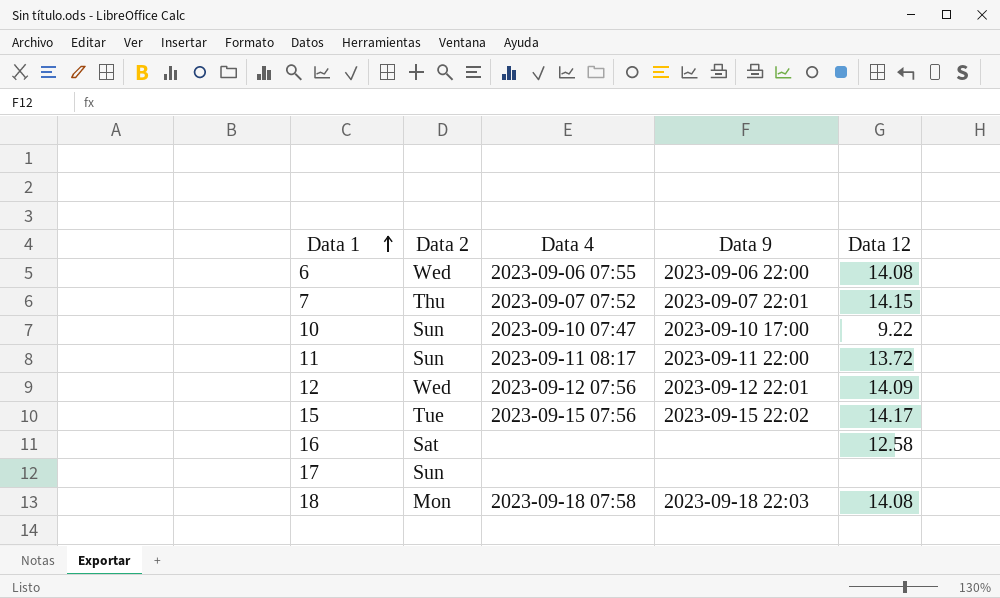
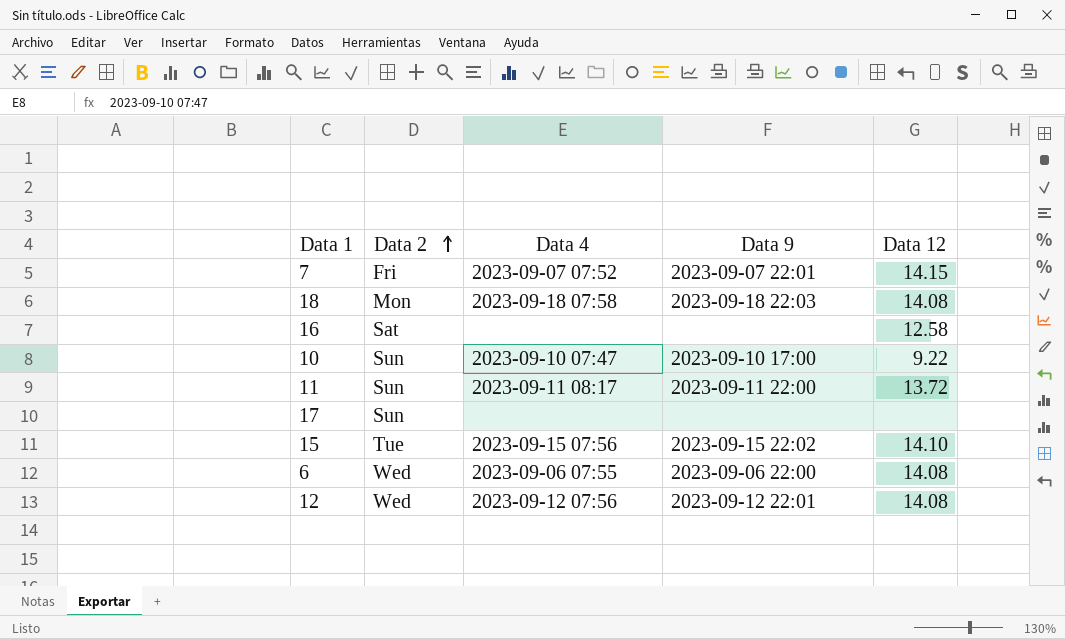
row order: Data 1 ascending -> Data 2 ascending
7 | Data 2: Thu -> Fri
15 | Data 12: 14.17 -> 14.10
12 | Data 12: 14.09 -> 14.08

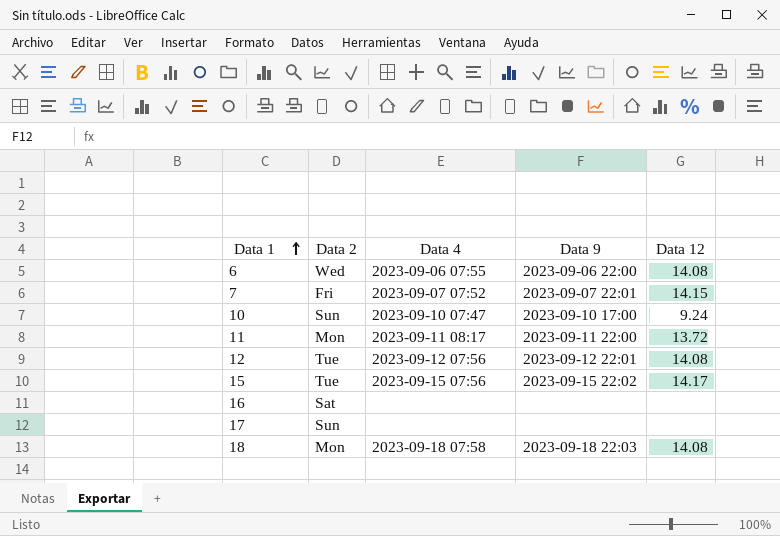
row order: Data 2 ascending -> Data 1 ascending
10 | Data 12: 9.22 -> 9.24
11 | Data 2: Sun -> Mon
12 | Data 2: Wed -> Tue
15 | Data 12: 14.10 -> 14.17
16 | Data 12: 12.58 -> none

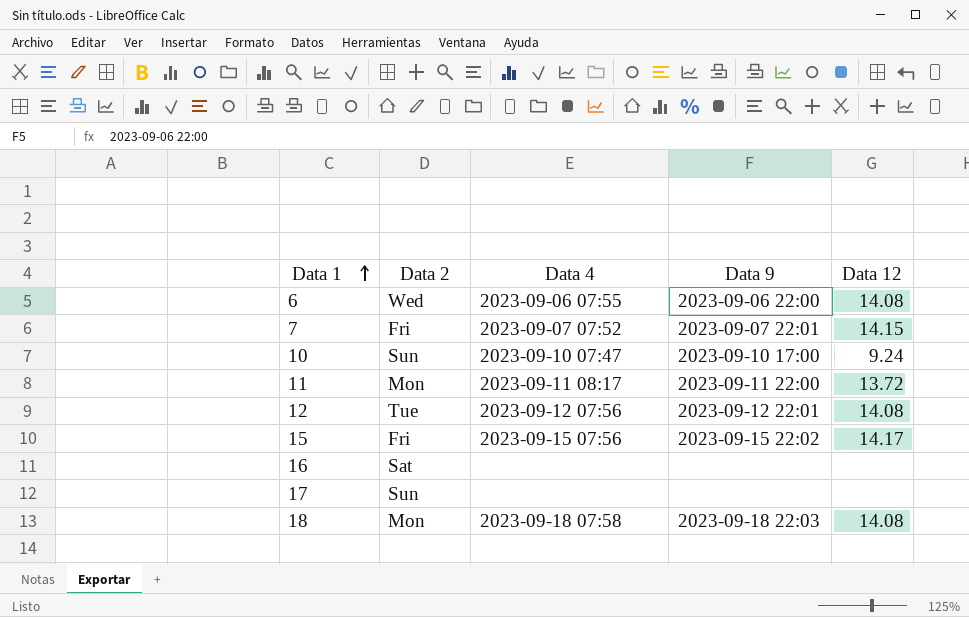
15 | Data 2: Tue -> Fri

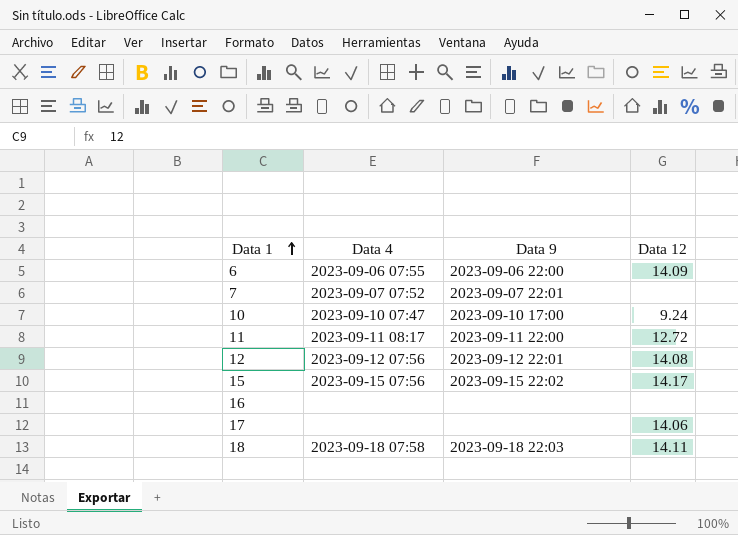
column Data 2 | position: 2 -> none
6 | Data 12: 14.08 -> 14.09
7 | Data 12: 14.15 -> none
11 | Data 12: 13.72 -> 12.72
17 | Data 12: none -> 14.06
18 | Data 12: 14.08 -> 14.11

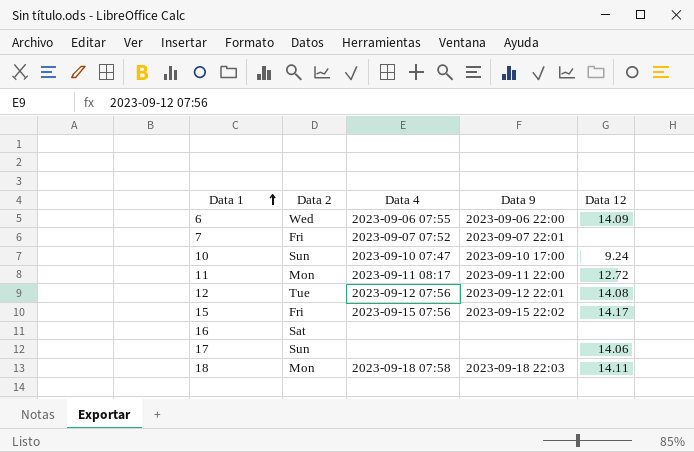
column Data 2 | position: none -> 2

